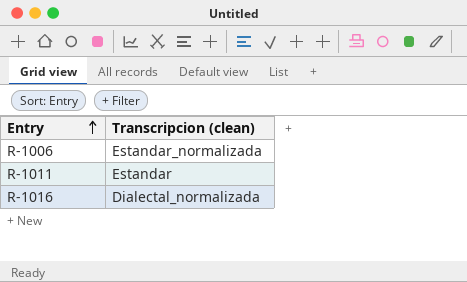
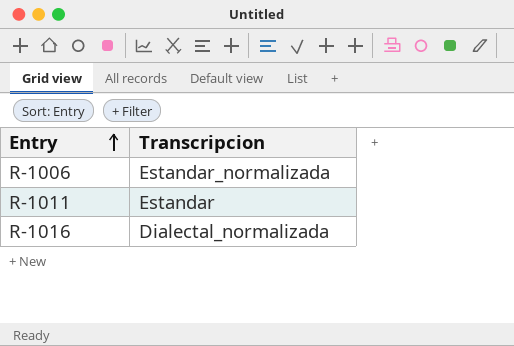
column name: Transcripcion (clean) -> Transcripcion

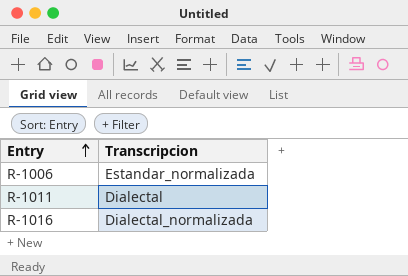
R-1011 | Transcripcion: Estandar -> Dialectal

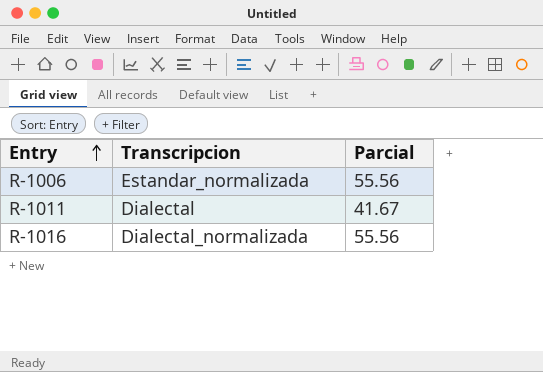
column Parcial | position: none -> 3

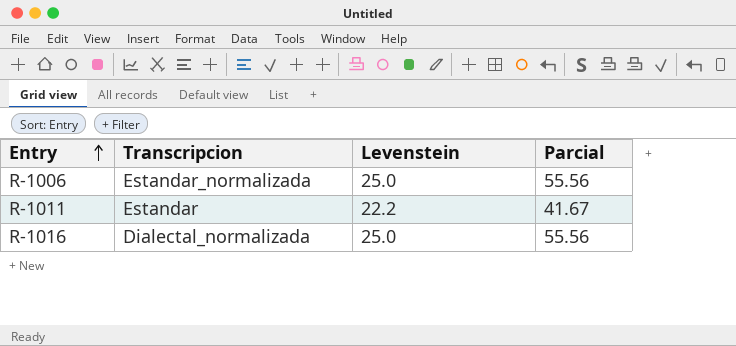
column Levenstein | position: none -> 3
R-1011 | Transcripcion: Dialectal -> Estandar

